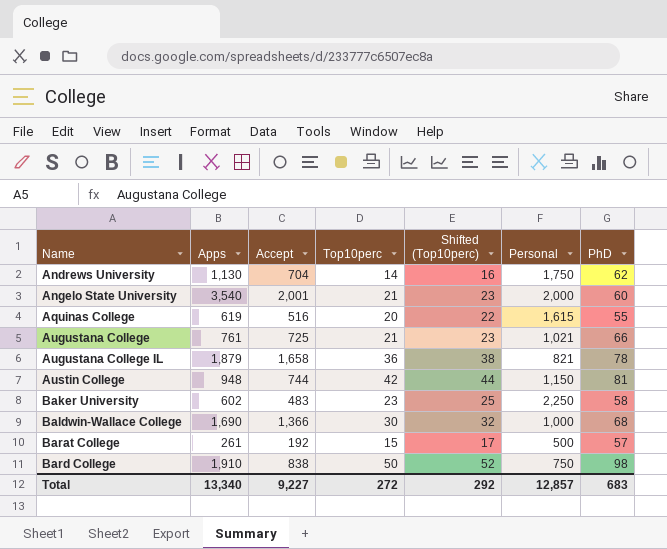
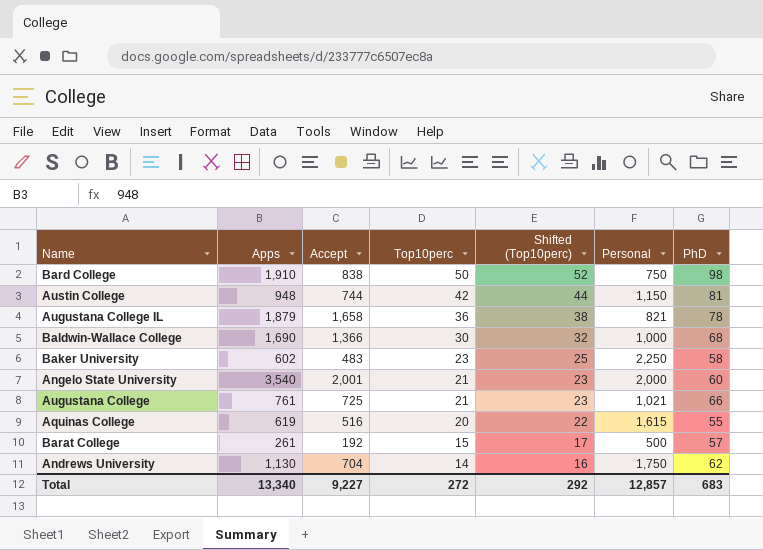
row order: Name ascending -> Top10perc descending

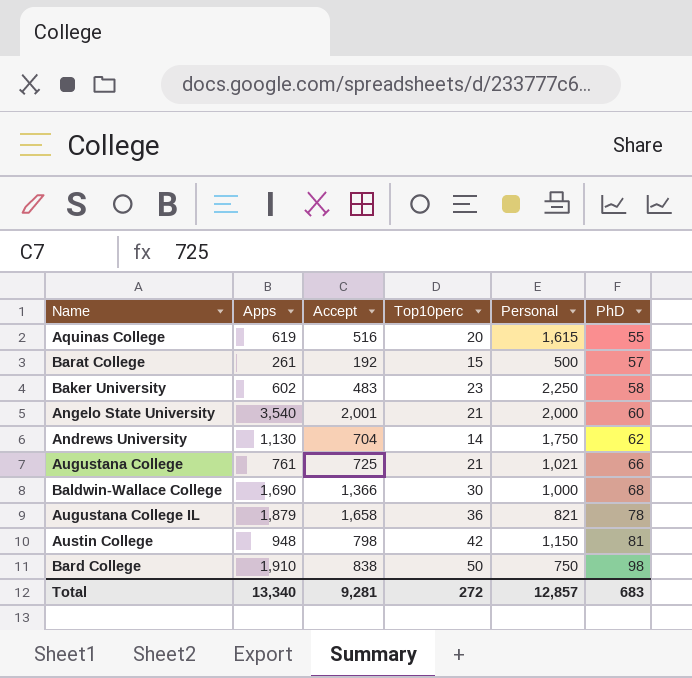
row order: Top10perc descending -> PhD ascending
column Shifted (Top10perc) | formula: [Top10perc] + 2 -> none
Austin College | Accept: 744 -> 798
Total | Accept: 9,227 -> 9,281

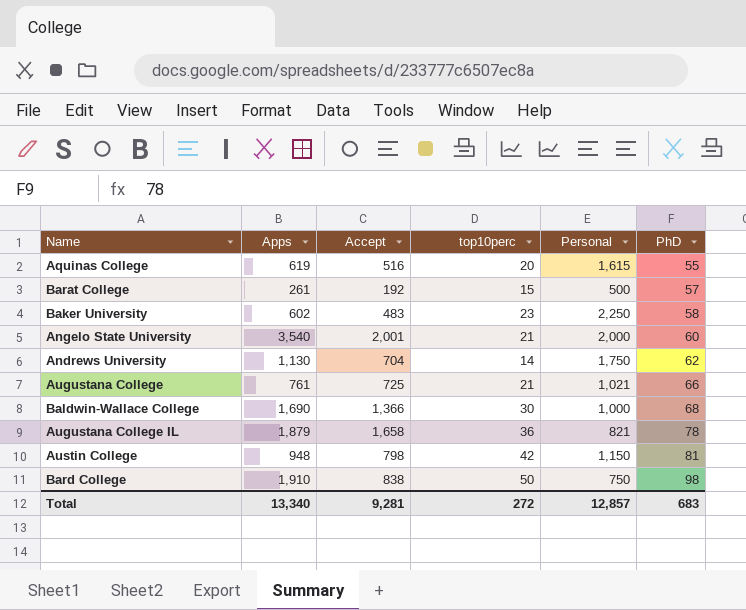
column name: Top10perc -> top10perc

